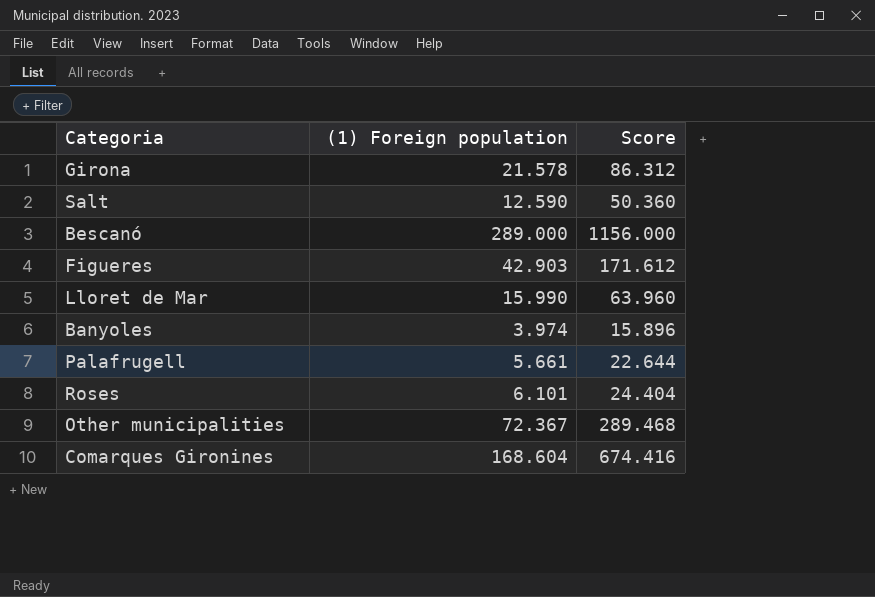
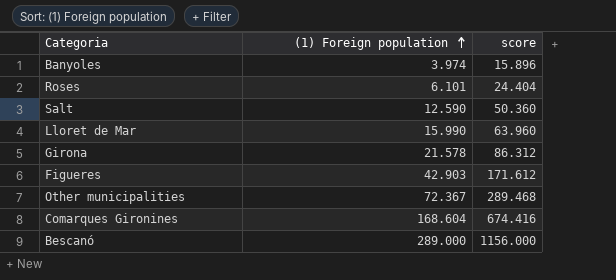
row order: none -> (1) Foreign population ascending
column name: Score -> score
row Palafrugell: 5.661 | 22.644 -> none

